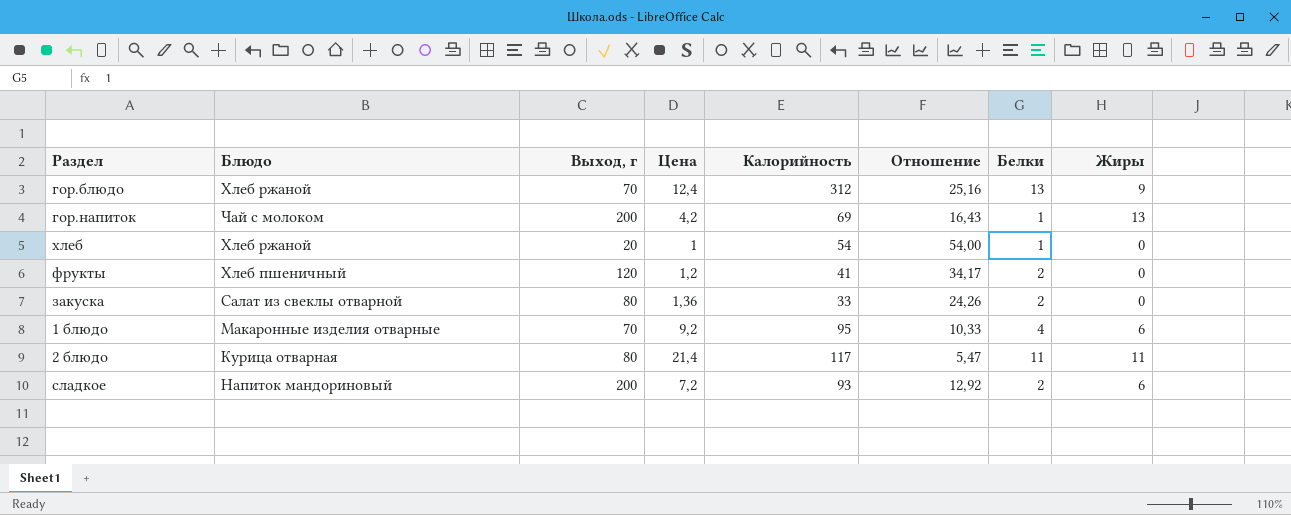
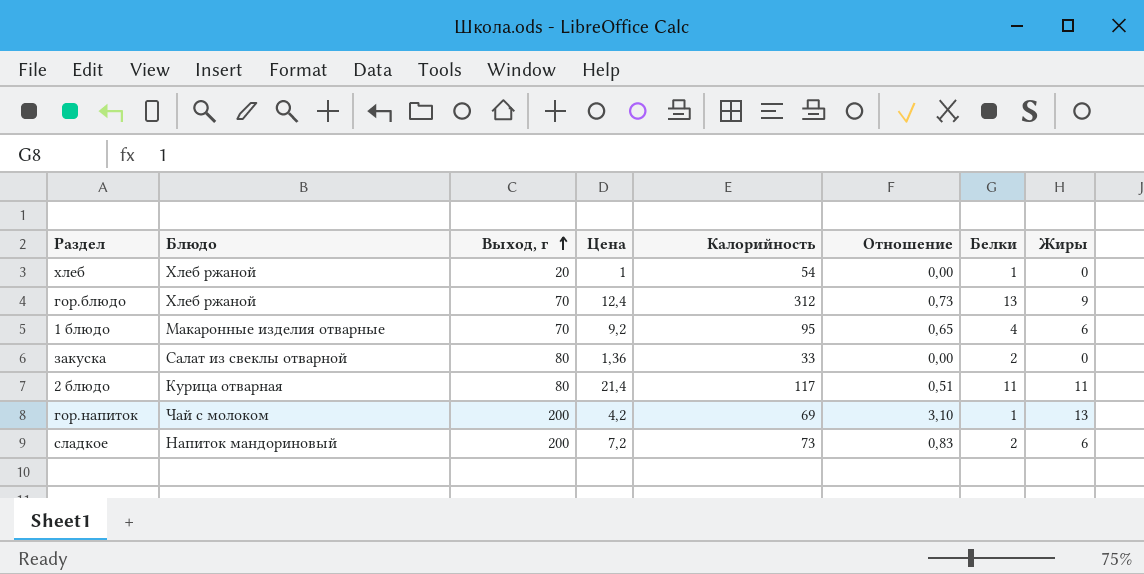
row order: none -> Выход, г ascending
column Отношение | formula: [Калорийность] / [Цена] -> [Жиры] / [Цена]
row фрукты: Хлеб пшеничный | 120 | 1,2 | 41 | 34,17 | 2 | 0 -> none
сладкое | Калорийность: 93 -> 73

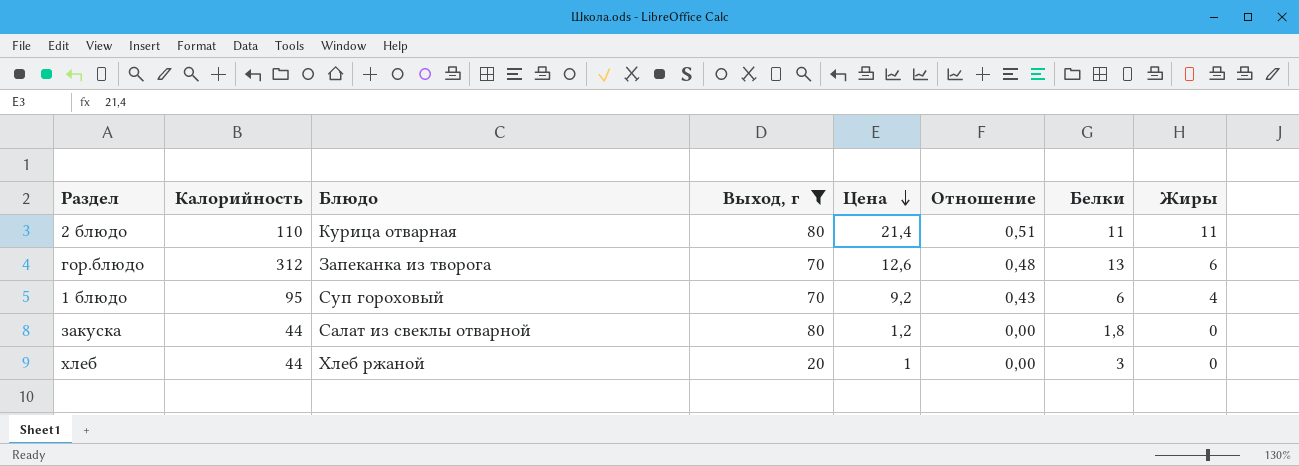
filter: none -> Выход, г != 200
row order: Выход, г ascending -> Цена descending
column Калорийность | position: 5 -> 2
2 блюдо | Калорийность: 117 -> 110
гор.блюдо | Блюдо: Хлеб ржаной -> Запеканка из творога
гор.блюдо | Цена: 12,4 -> 12,6
гор.блюдо | Отношение: 0,73 -> 0,48
гор.блюдо | Жиры: 9 -> 6
1 блюдо | Блюдо: Макаронные изделия отварные -> Суп гороховый
1 блюдо | Отношение: 0,65 -> 0,43
1 блюдо | Белки: 4 -> 6
1 блюдо | Жиры: 6 -> 4
закуска | Калорийность: 33 -> 44
закуска | Цена: 1,36 -> 1,2
закуска | Белки: 2 -> 1,8
хлеб | Калорийность: 54 -> 44
хлеб | Белки: 1 -> 3

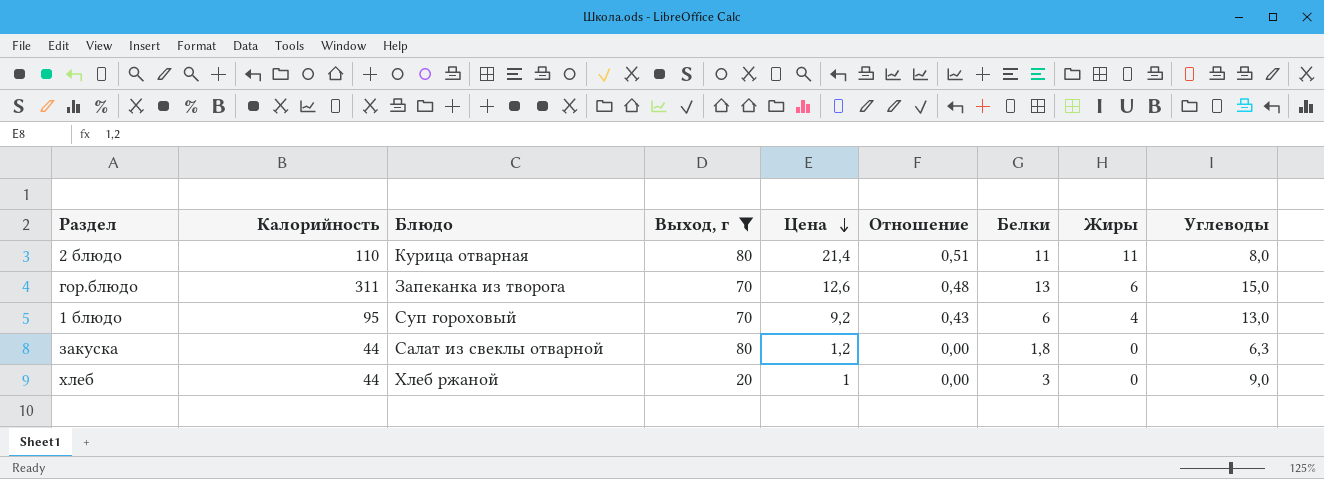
column Углеводы | position: none -> 9
гор.блюдо | Калорийность: 312 -> 311

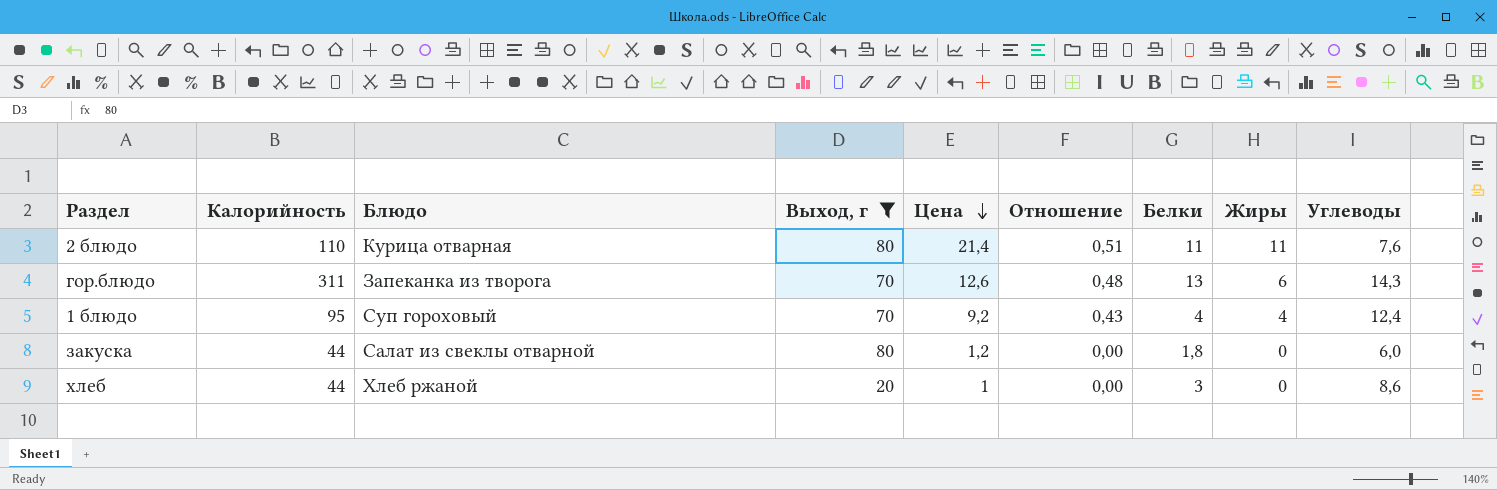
2 блюдо | Углеводы: 8,0 -> 7,6
гор.блюдо | Углеводы: 15,0 -> 14,3
1 блюдо | Белки: 6 -> 4
1 блюдо | Углеводы: 13,0 -> 12,4
закуска | Углеводы: 6,3 -> 6,0
хлеб | Углеводы: 9,0 -> 8,6

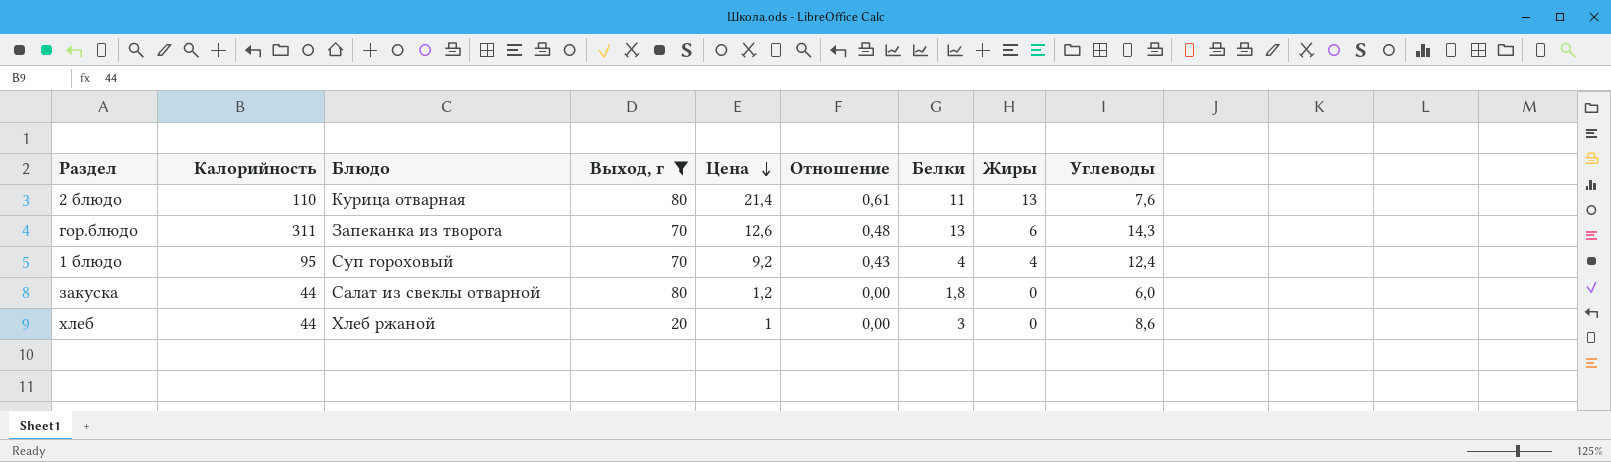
2 блюдо | Отношение: 0,51 -> 0,61
2 блюдо | Жиры: 11 -> 13

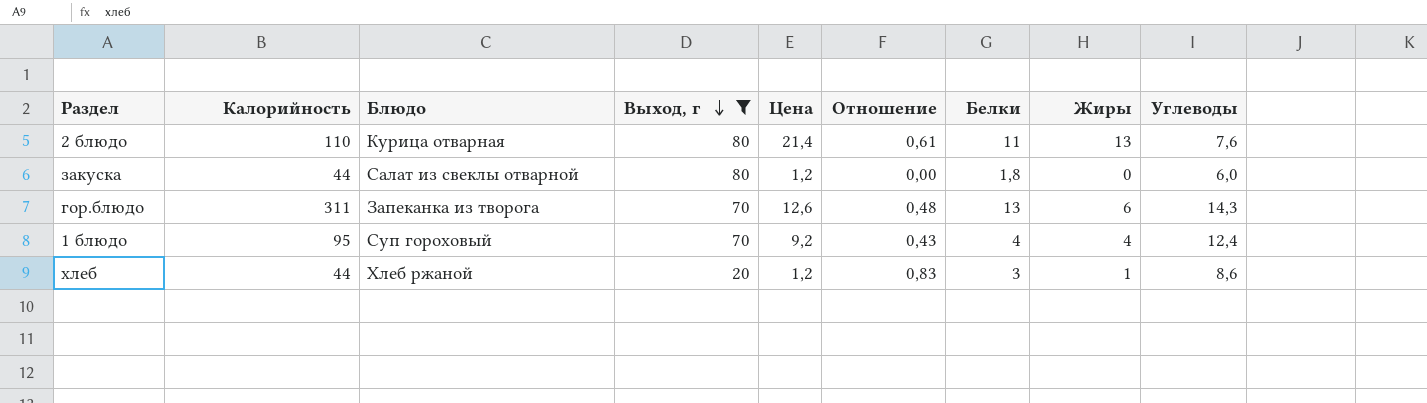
row order: Цена descending -> Выход, г descending
хлеб | Цена: 1 -> 1,2
хлеб | Отношение: 0,00 -> 0,83
хлеб | Жиры: 0 -> 1

